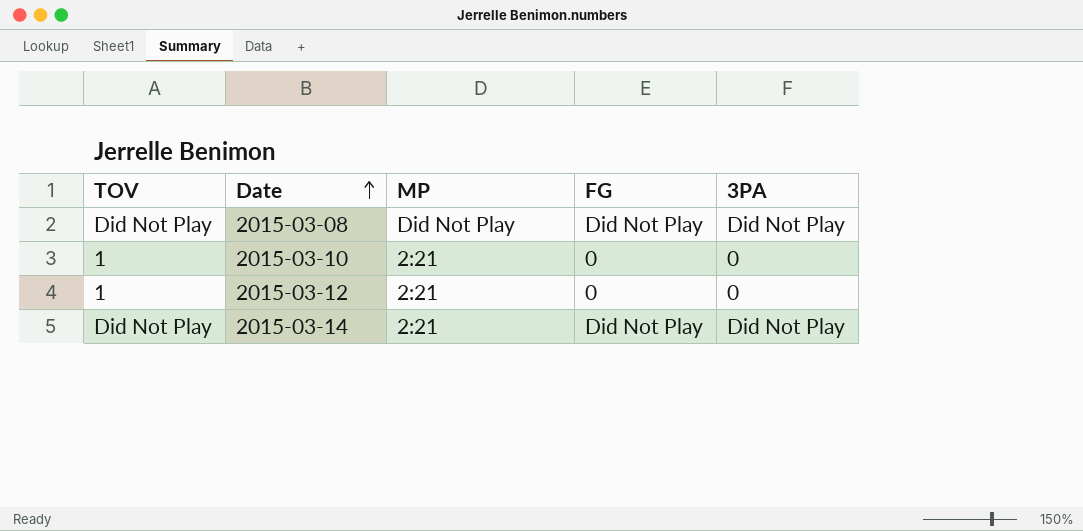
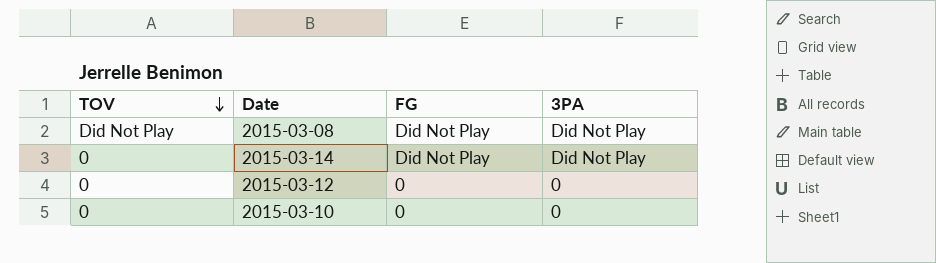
row order: Date ascending -> TOV descending
column MP | position: 3 -> none
2015-03-14 | TOV: Did Not Play -> 0
2015-03-12 | TOV: 1 -> 0
2015-03-10 | TOV: 1 -> 0

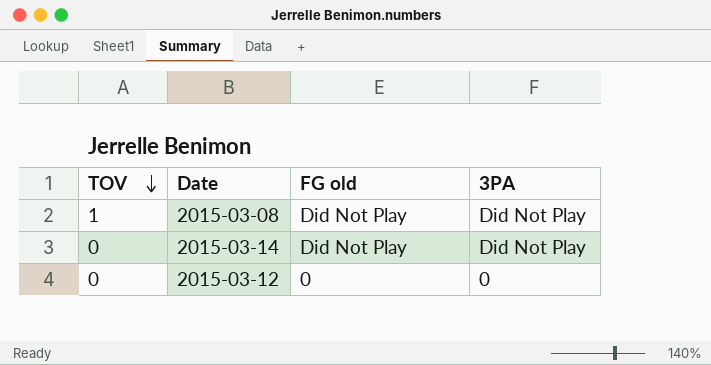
column name: FG -> FG old
row 2015-03-10: 0 | 0 | 0 -> none
2015-03-08 | TOV: Did Not Play -> 1

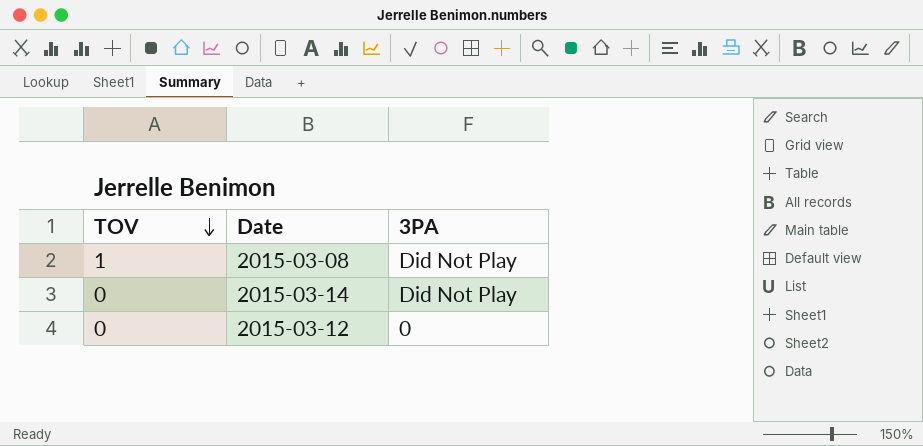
column FG old | position: 3 -> none

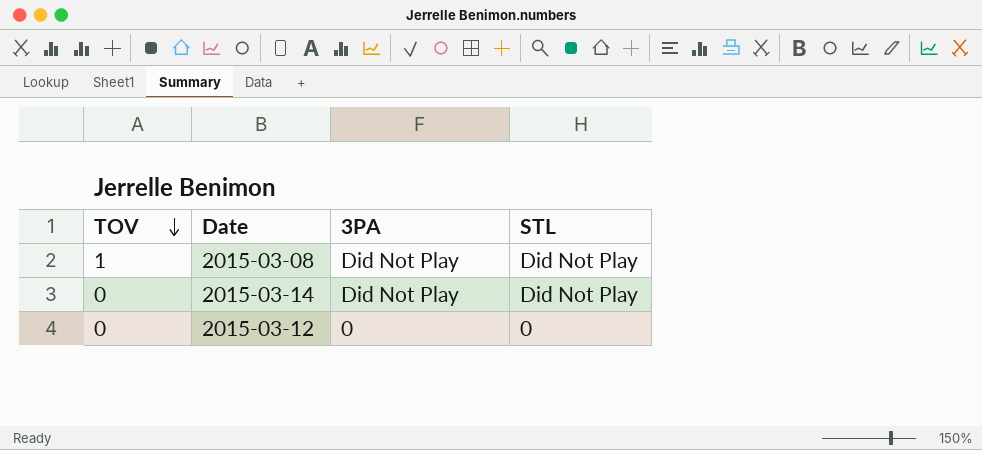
column STL | position: none -> 4

